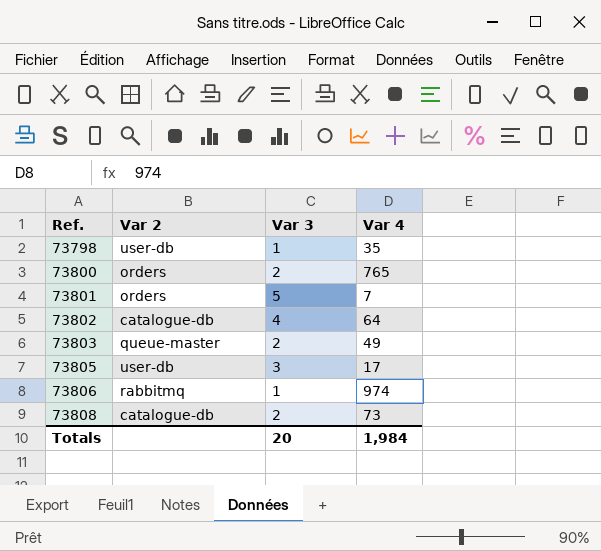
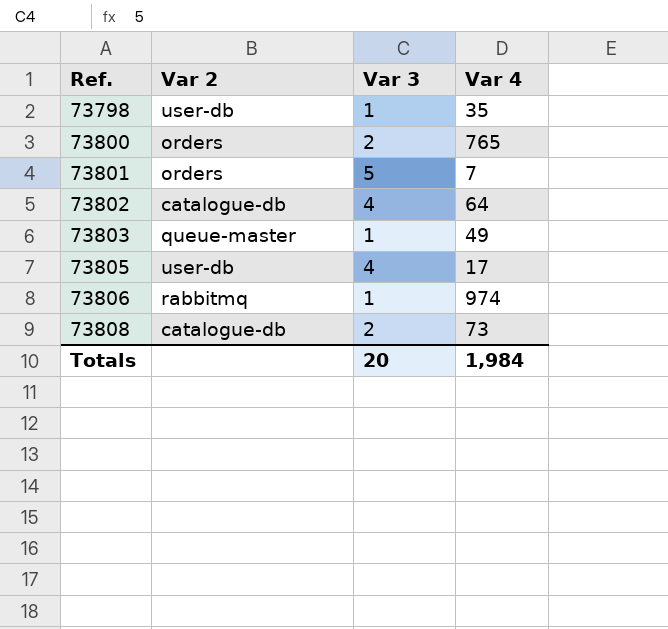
73803 | Var 3: 2 -> 1
73805 | Var 3: 3 -> 4

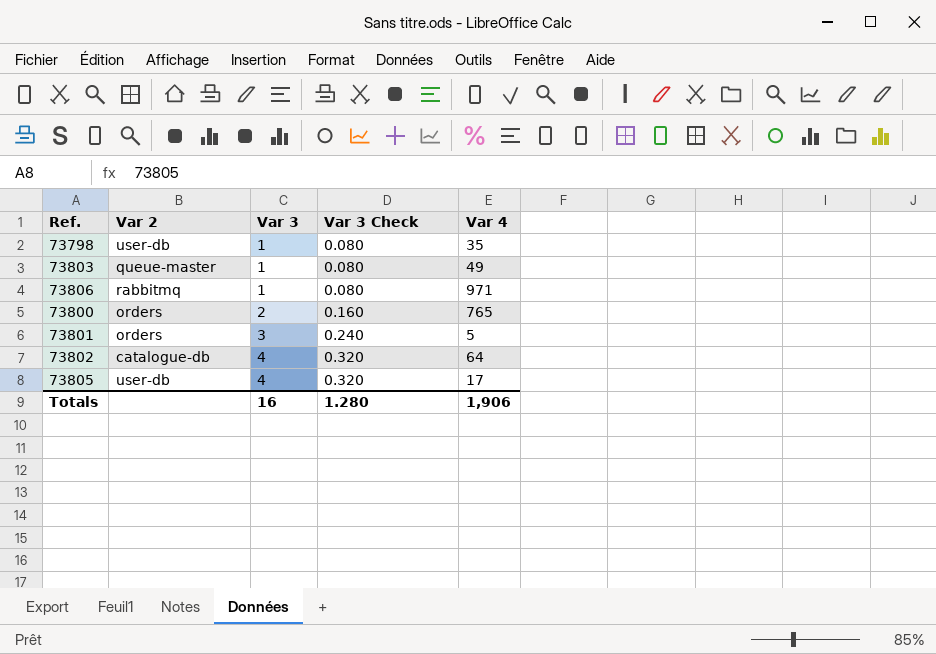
row order: Ref. ascending -> Var 3 ascending
column Var 3 Check | formula: none -> [Var 3] * 0.08
row 73808: catalogue-db | 2 | 73 -> none
73806 | Var 4: 974 -> 971
73801 | Var 3: 5 -> 3
73801 | Var 4: 7 -> 5
Totals | Var 3: 20 -> 16
Totals | Var 4: 1,984 -> 1,906

